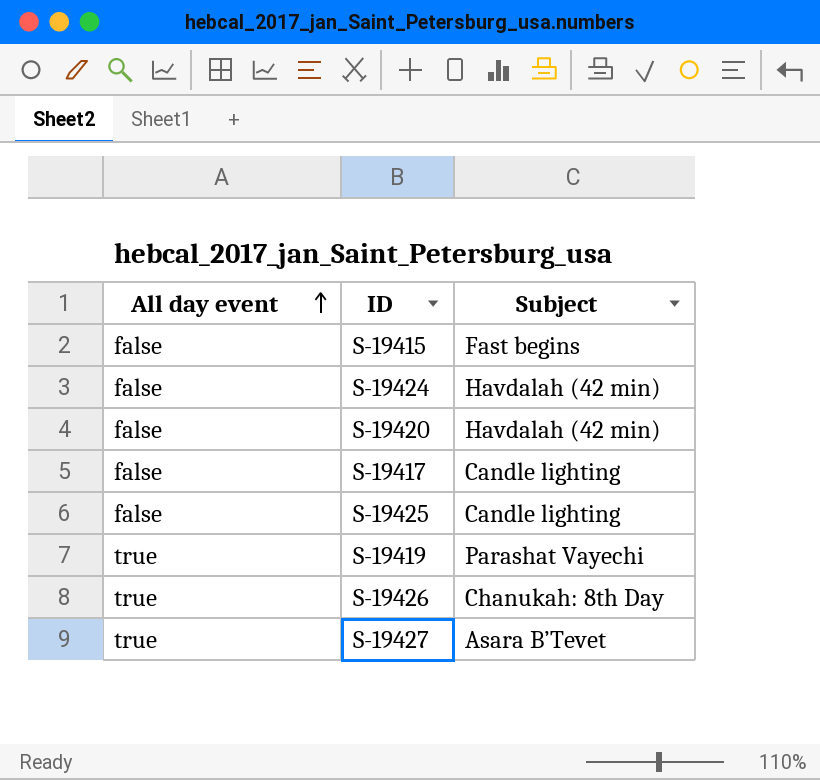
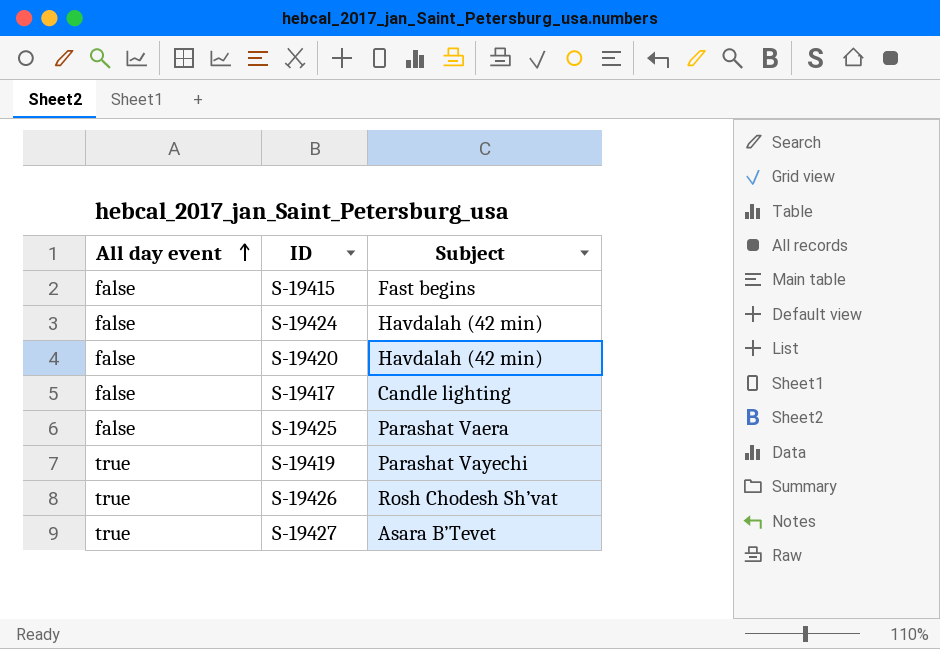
S-19425 | Subject: Candle lighting -> Parashat Vaera
S-19426 | Subject: Chanukah: 8th Day -> Rosh Chodesh Sh’vat

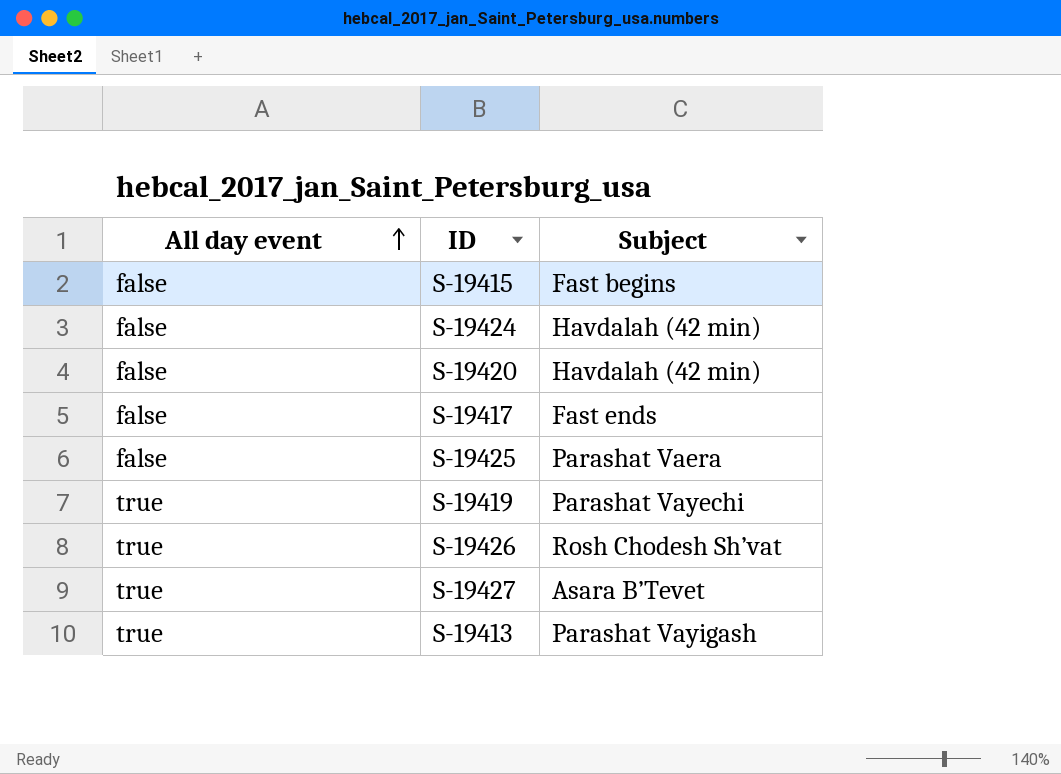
S-19417 | Subject: Candle lighting -> Fast ends
row S-19413: none -> true | Parashat Vayigash

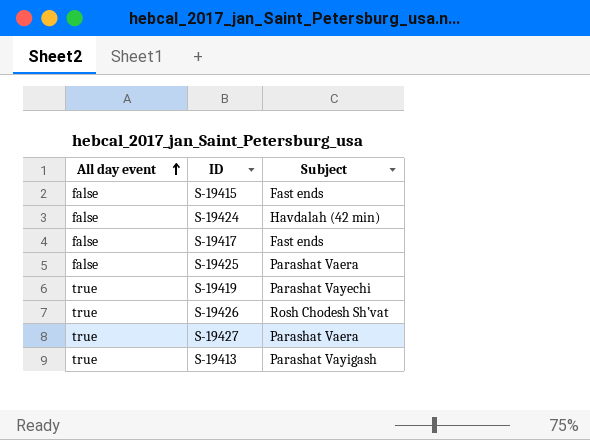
row S-19420: false | Havdalah (42 min) -> none
S-19415 | Subject: Fast begins -> Fast ends
S-19427 | Subject: Asara B’Tevet -> Parashat Vaera

